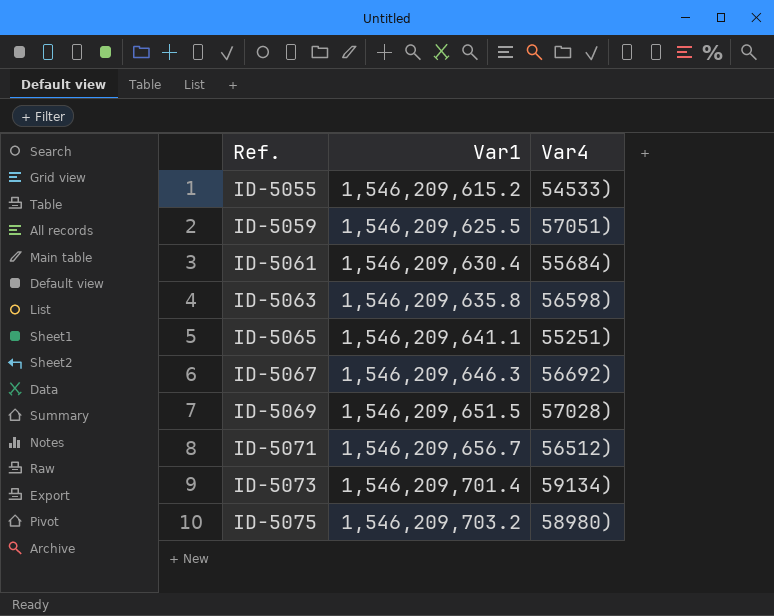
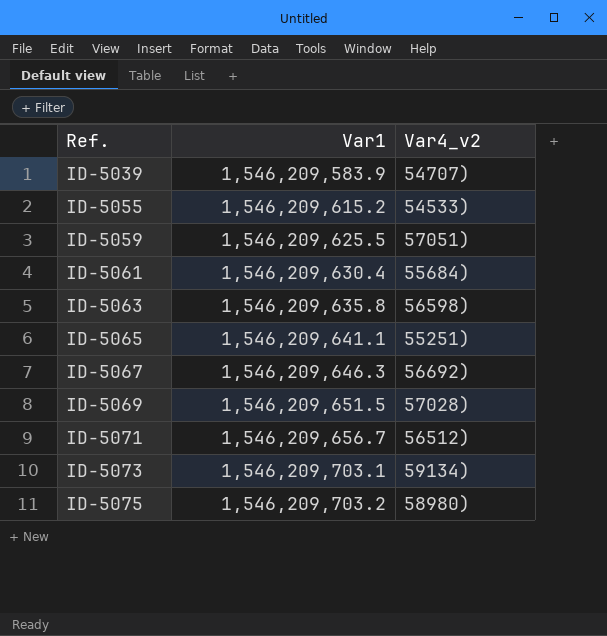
column name: Var4 -> Var4_v2
row ID-5039: none -> 1,546,209,583.9 | 54707)
ID-5073 | Var1: 1,546,209,701.4 -> 1,546,209,703.1

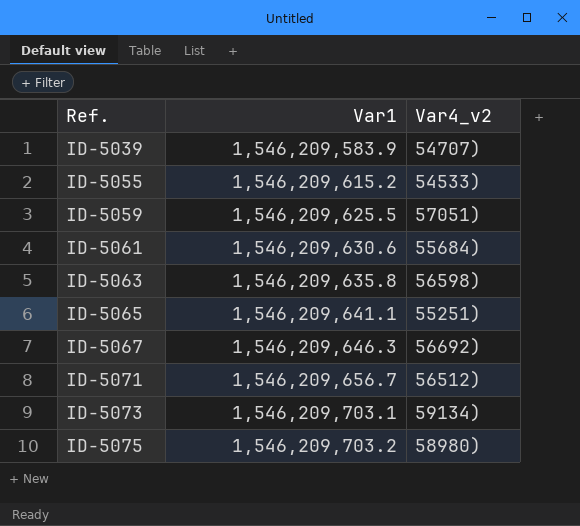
row ID-5069: 1,546,209,651.5 | 57028) -> none
ID-5061 | Var1: 1,546,209,630.4 -> 1,546,209,630.6

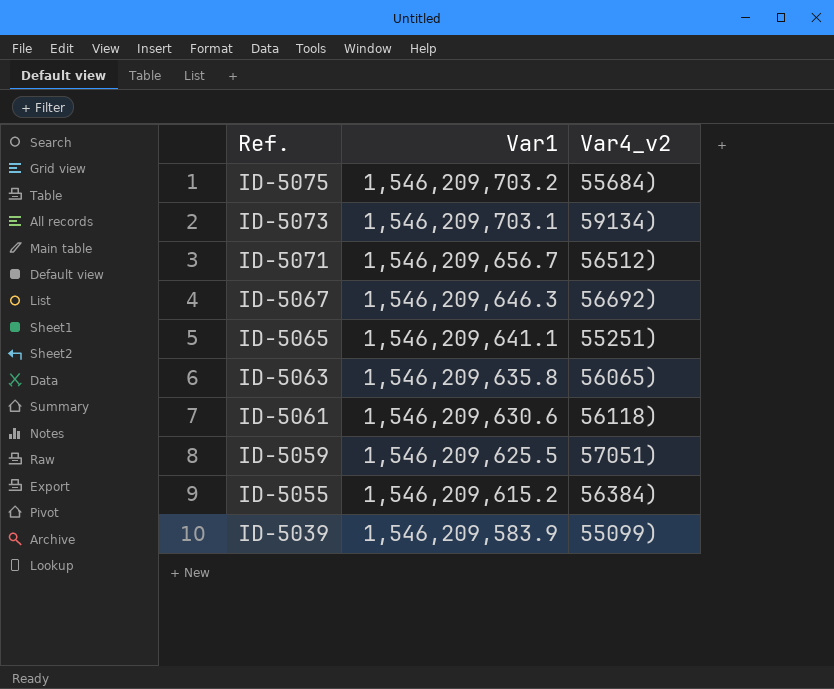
row order: Ref. ascending -> Ref. descending
ID-5075 | Var4_v2: 58980) -> 55684)
ID-5063 | Var4_v2: 56598) -> 56065)
ID-5061 | Var4_v2: 55684) -> 56118)
ID-5055 | Var4_v2: 54533) -> 56384)
ID-5039 | Var4_v2: 54707) -> 55099)

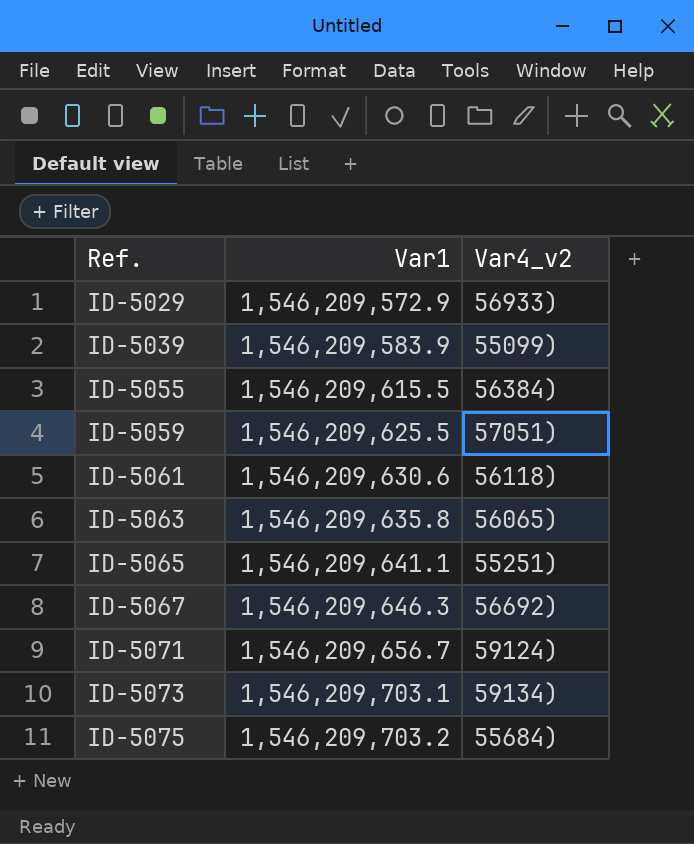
row order: Ref. descending -> Ref. ascending
row ID-5029: none -> 1,546,209,572.9 | 56933)
ID-5055 | Var1: 1,546,209,615.2 -> 1,546,209,615.5
ID-5071 | Var4_v2: 56512) -> 59124)

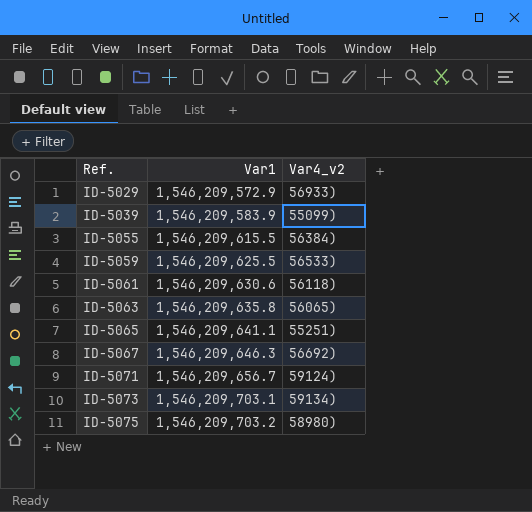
ID-5059 | Var4_v2: 57051) -> 56533)
ID-5075 | Var4_v2: 55684) -> 58980)

